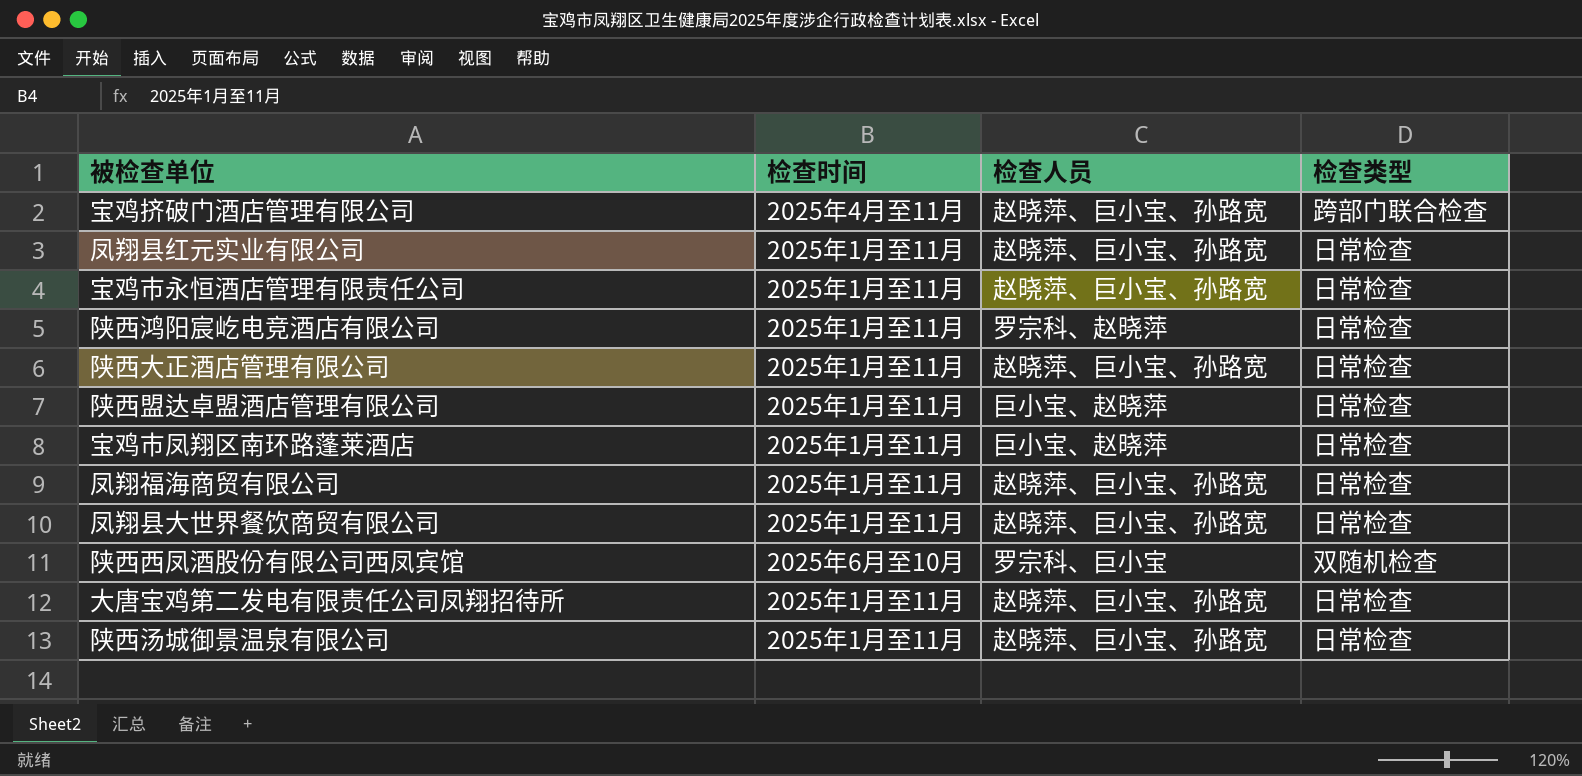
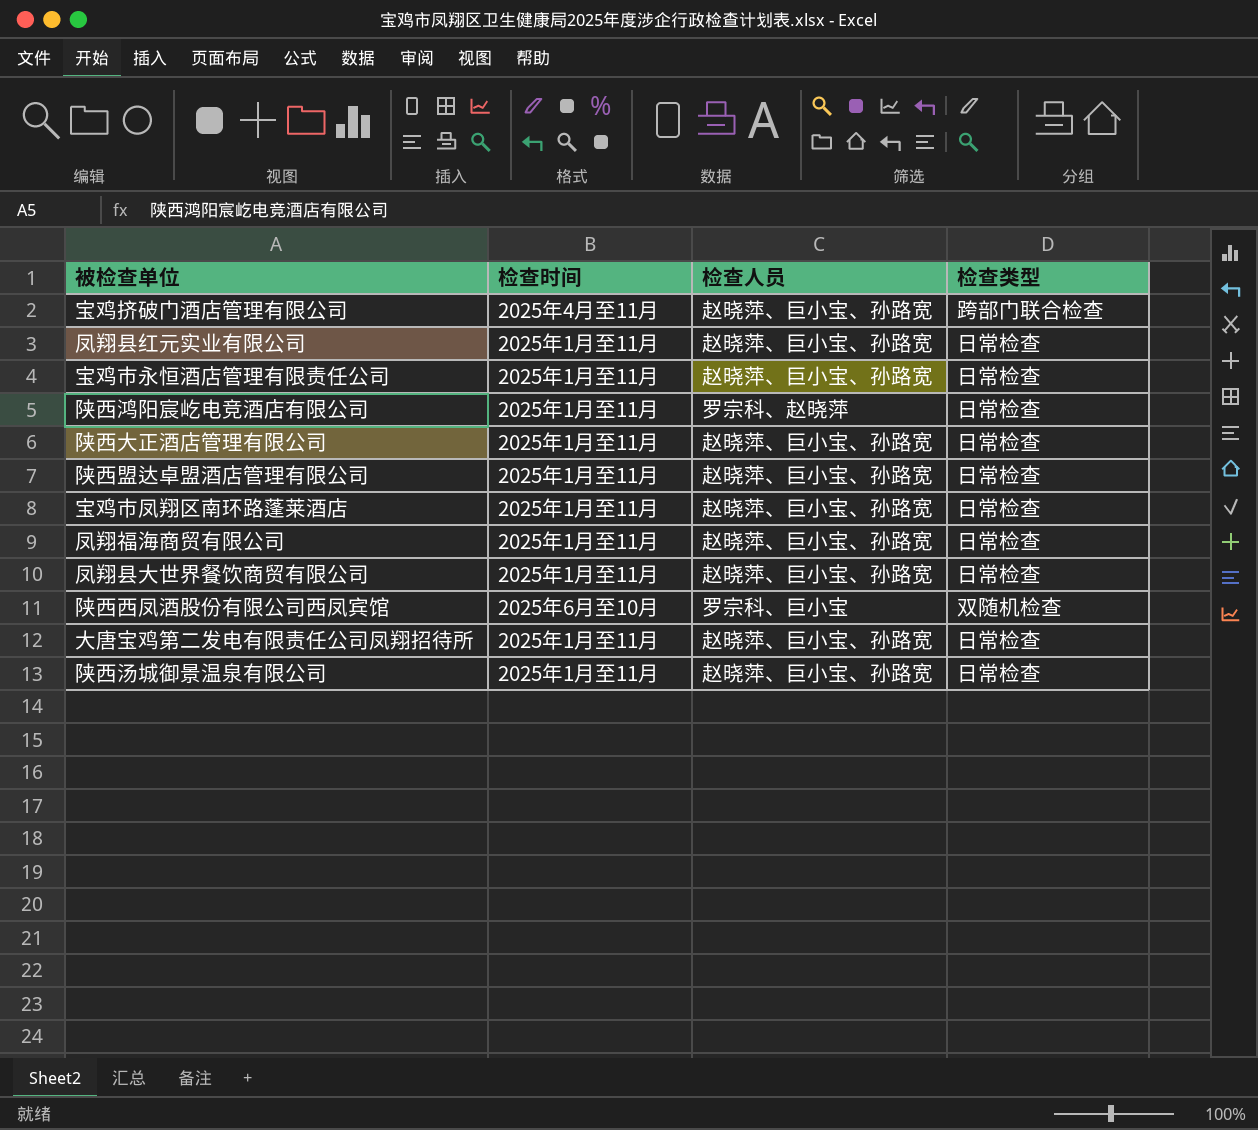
陕西盟达卓盟酒店管理有限公司 | 检查人员: 巨小宝、赵晓萍 -> 赵晓萍、巨小宝、孙路宽
宝鸡市凤翔区南环路蓬莱酒店 | 检查人员: 巨小宝、赵晓萍 -> 赵晓萍、巨小宝、孙路宽

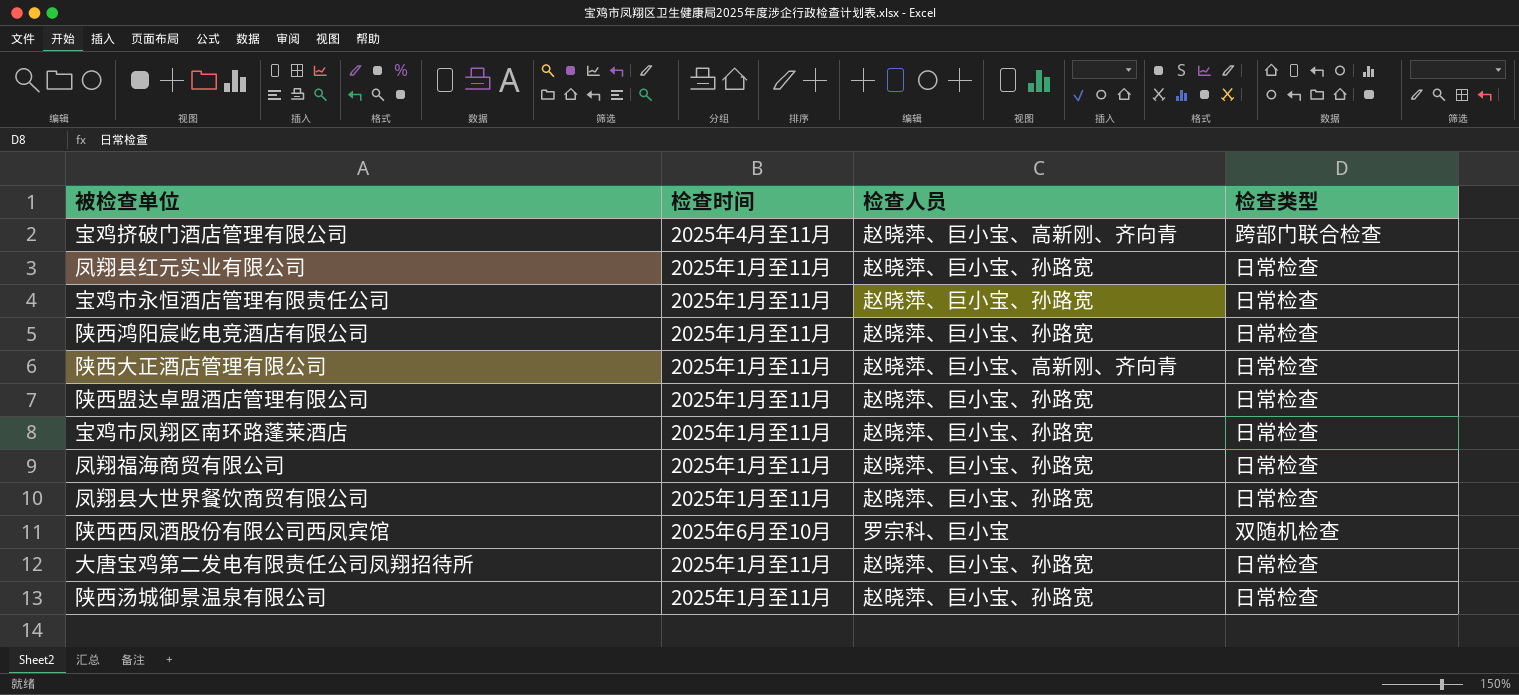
宝鸡挤破门酒店管理有限公司 | 检查人员: 赵晓萍、巨小宝、孙路宽 -> 赵晓萍、巨小宝、高新刚、齐向青
陕西鸿阳宸屹电竞酒店有限公司 | 检查人员: 罗宗科、赵晓萍 -> 赵晓萍、巨小宝、孙路宽
陕西大正酒店管理有限公司 | 检查人员: 赵晓萍、巨小宝、孙路宽 -> 赵晓萍、巨小宝、高新刚、齐向青

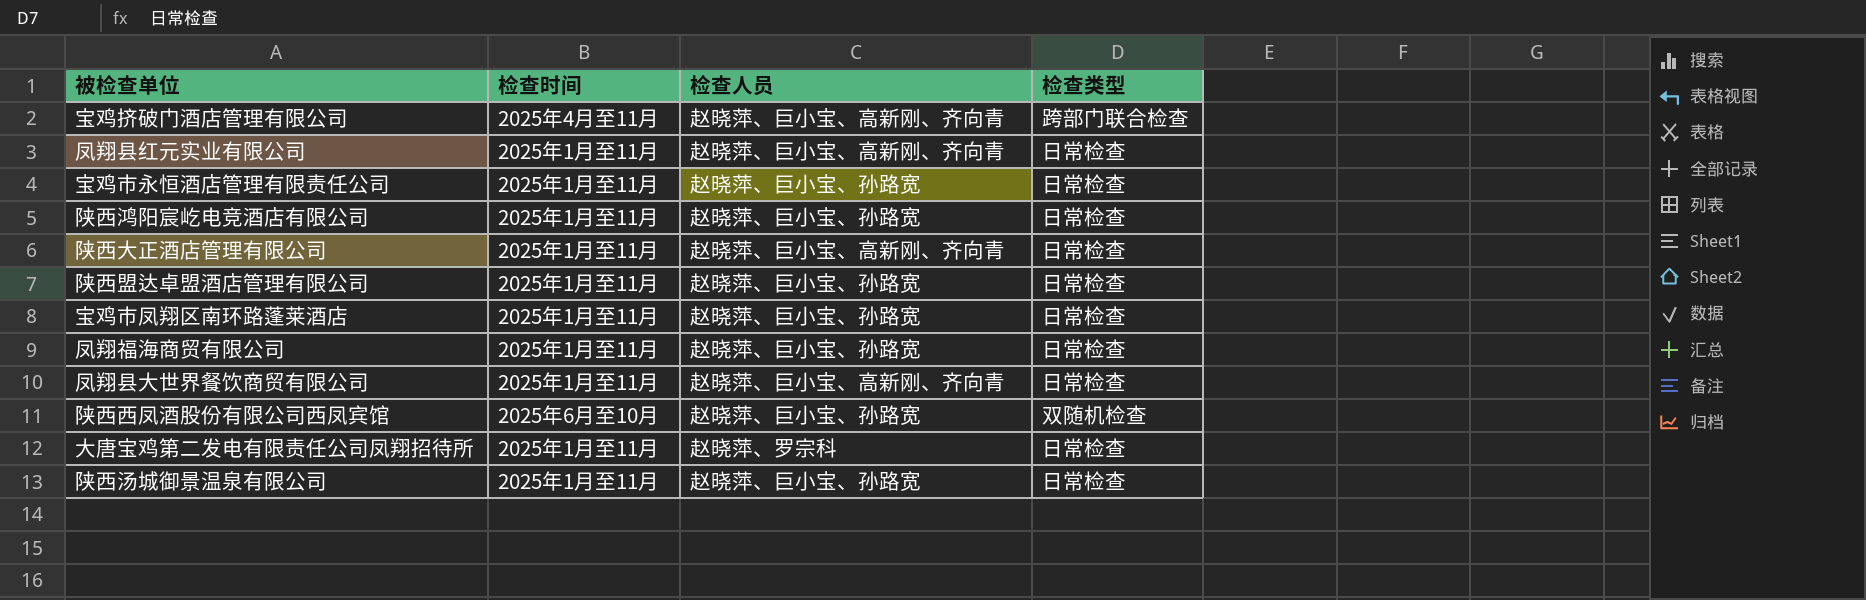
凤翔县红元实业有限公司 | 检查人员: 赵晓萍、巨小宝、孙路宽 -> 赵晓萍、巨小宝、高新刚、齐向青
凤翔县大世界餐饮商贸有限公司 | 检查人员: 赵晓萍、巨小宝、孙路宽 -> 赵晓萍、巨小宝、高新刚、齐向青
陕西西凤酒股份有限公司西凤宾馆 | 检查人员: 罗宗科、巨小宝 -> 赵晓萍、巨小宝、孙路宽
大唐宝鸡第二发电有限责任公司凤翔招待所 | 检查人员: 赵晓萍、巨小宝、孙路宽 -> 赵晓萍、罗宗科

